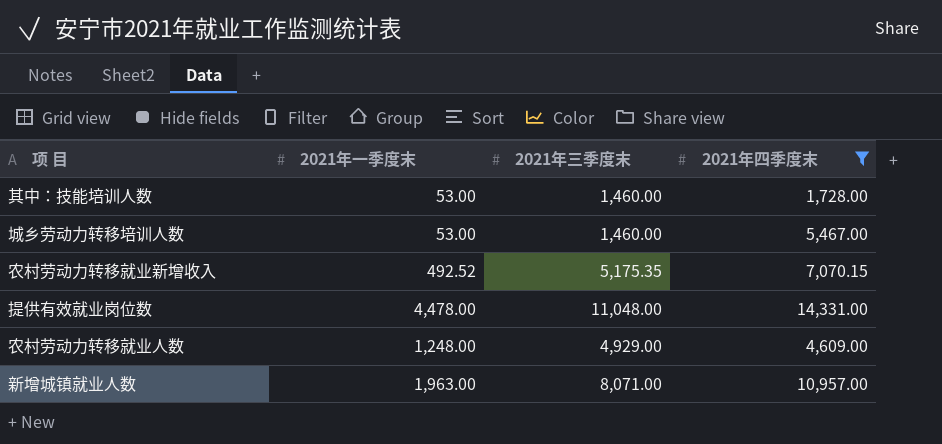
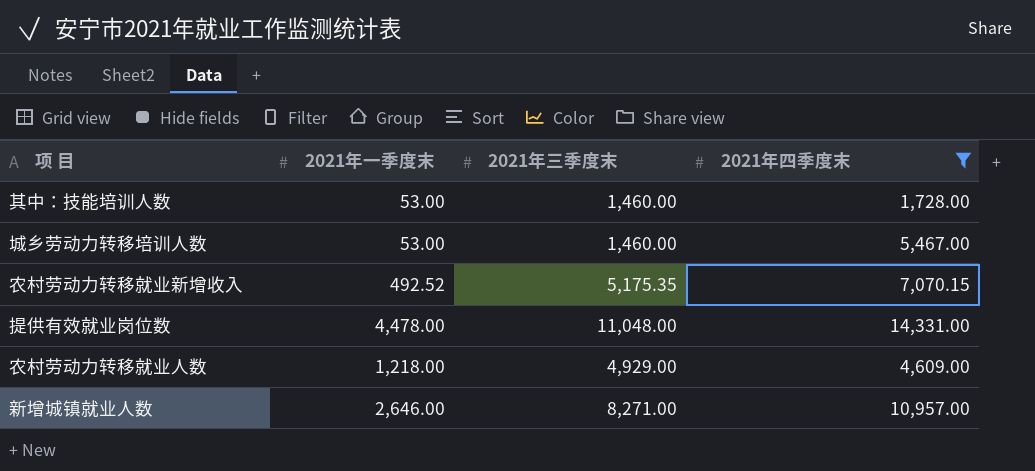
农村劳动力转移就业人数 | 2021年一季度末: 1,248.00 -> 1,218.00
新增城镇就业人数 | 2021年一季度末: 1,963.00 -> 2,646.00
新增城镇就业人数 | 2021年三季度末: 8,071.00 -> 8,271.00

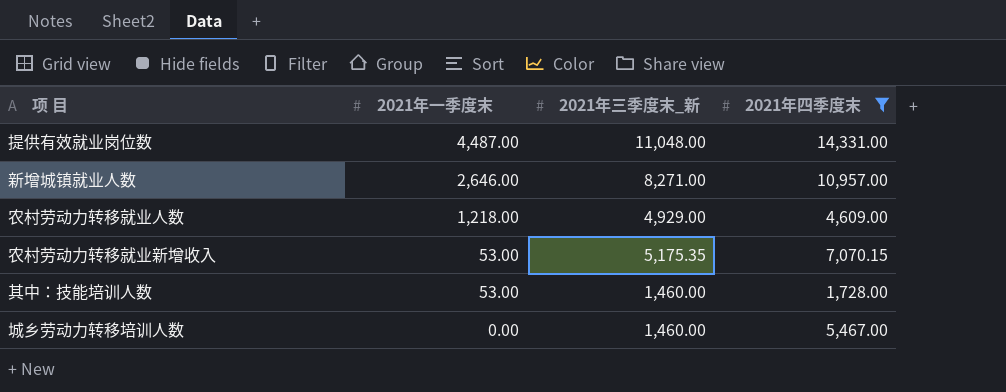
row order: none -> 2021年一季度末 descending
column name: 2021年三季度末 -> 2021年三季度末_新
提供有效就业岗位数 | 2021年一季度末: 4,478.00 -> 4,487.00
农村劳动力转移就业新增收入 | 2021年一季度末: 492.52 -> 53.00
城乡劳动力转移培训人数 | 2021年一季度末: 53.00 -> 0.00

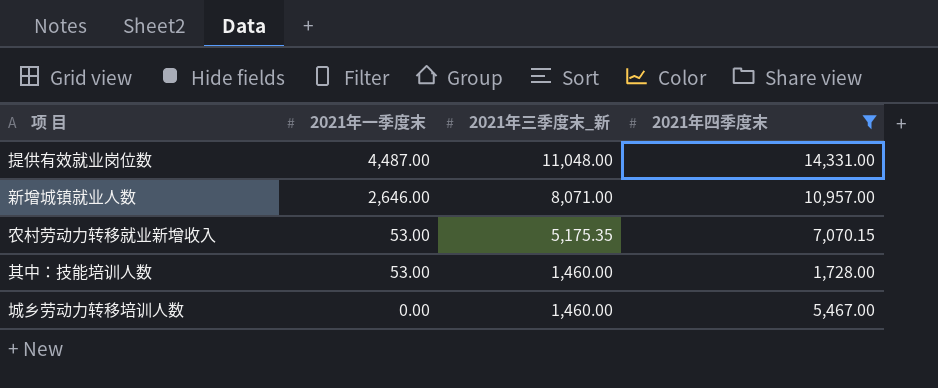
row 农村劳动力转移就业人数: 1,218.00 | 4,929.00 | 4,609.00 -> none
新增城镇就业人数 | 2021年三季度末_新: 8,271.00 -> 8,071.00

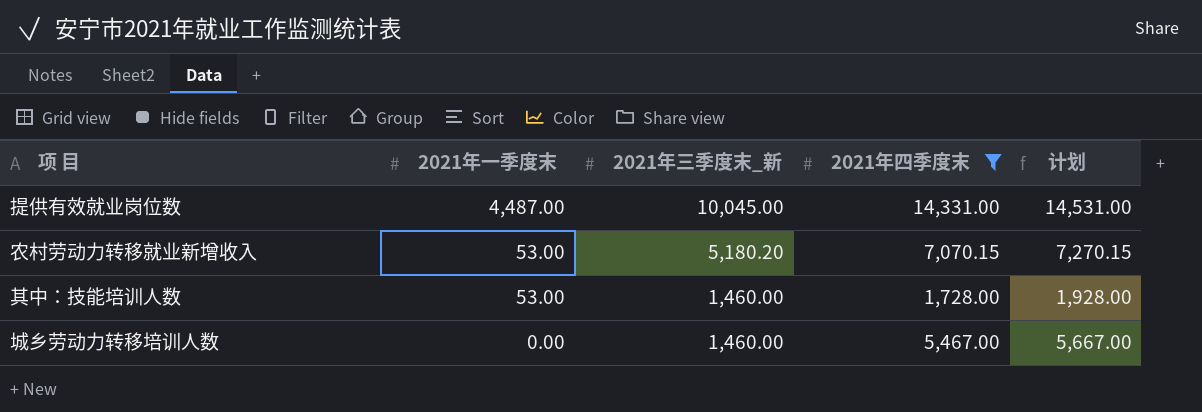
column 计划 | formula: none -> [2021年四季度末] + 200
row 新增城镇就业人数: 2,646.00 | 8,071.00 | 10,957.00 -> none
提供有效就业岗位数 | 2021年三季度末_新: 11,048.00 -> 10,045.00
农村劳动力转移就业新增收入 | 2021年三季度末_新: 5,175.35 -> 5,180.20

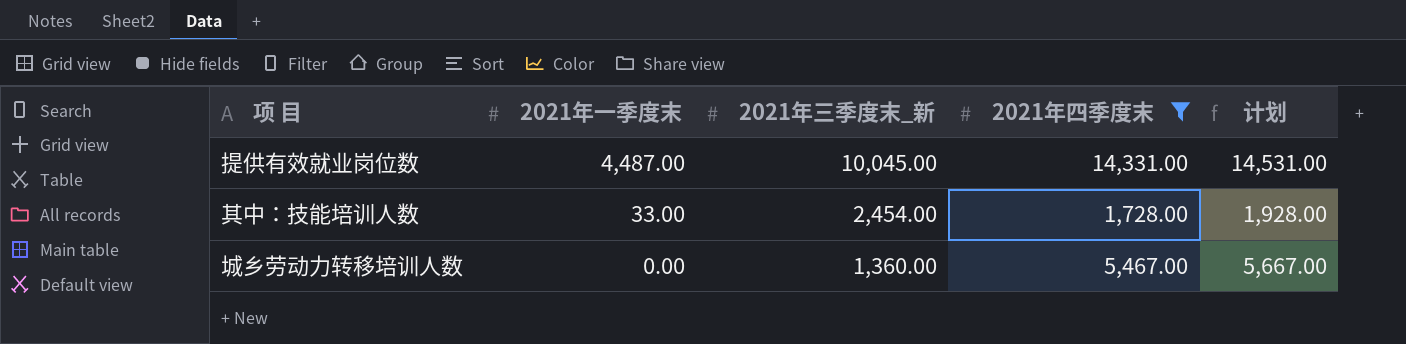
row 农村劳动力转移就业新增收入: 53.00 | 5,180.20 | 7,070.15 | 7,270.15 -> none
其中：技能培训人数 | 2021年一季度末: 53.00 -> 33.00
其中：技能培训人数 | 2021年三季度末_新: 1,460.00 -> 2,454.00
城乡劳动力转移培训人数 | 2021年三季度末_新: 1,460.00 -> 1,360.00

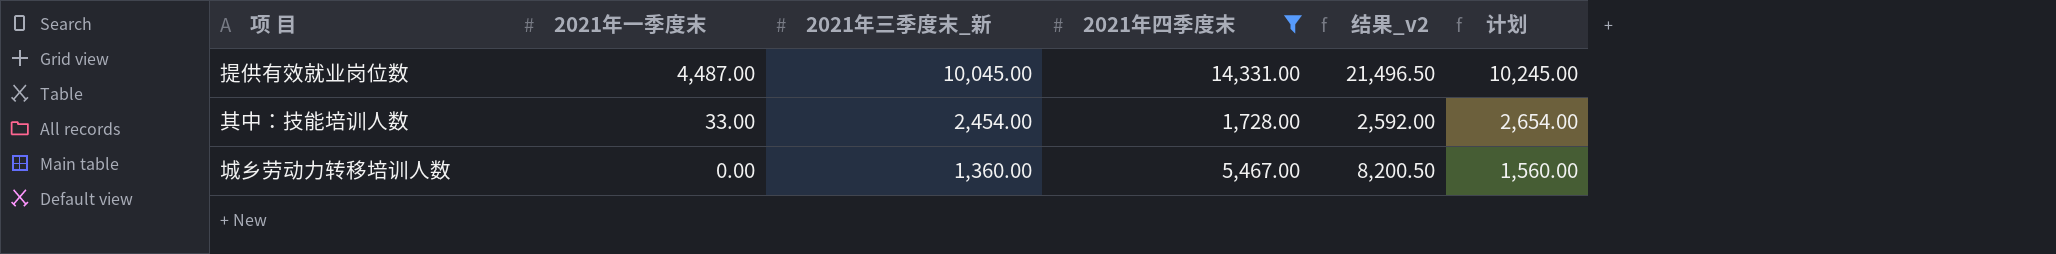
column 结果_v2 | formula: none -> [2021年四季度末] * 1.5
column 计划 | formula: [2021年四季度末] + 200 -> [2021年三季度末_新] + 200

